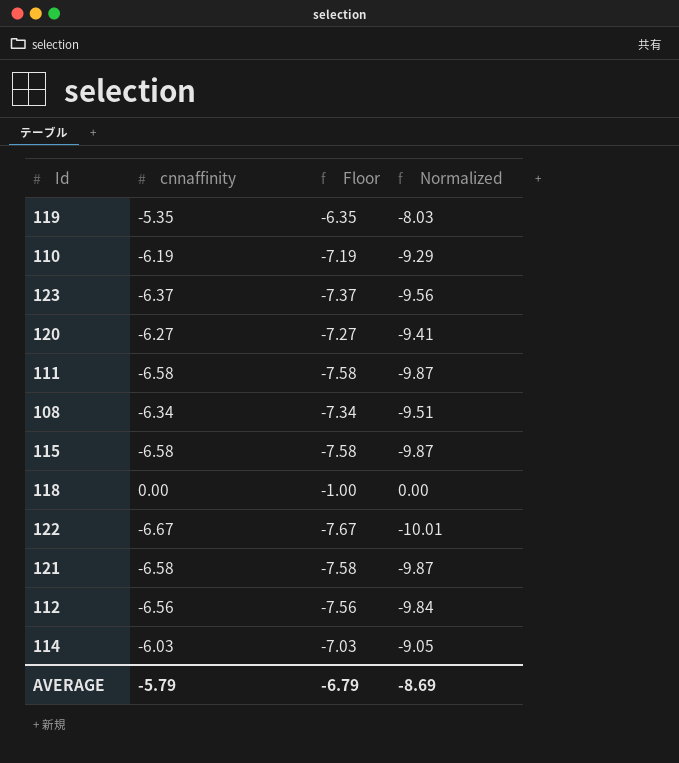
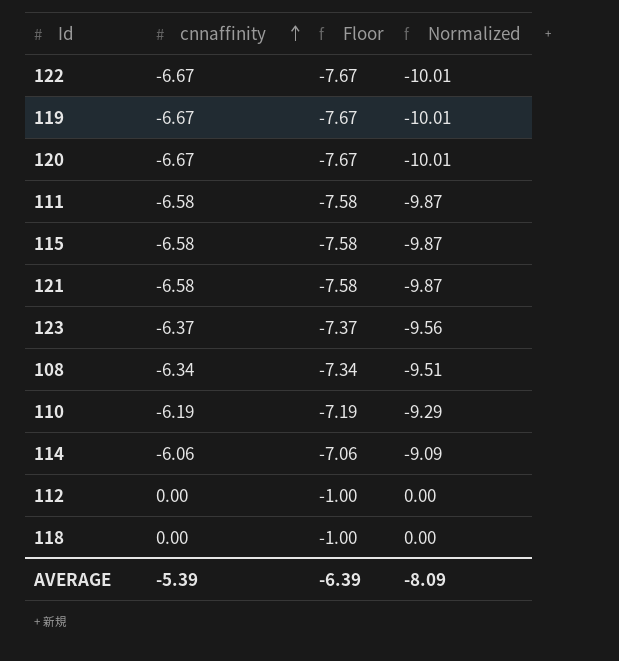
row order: none -> cnnaffinity ascending
119 | cnnaffinity: -5.35 -> -6.67
119 | Floor: -6.35 -> -7.67
119 | Normalized: -8.03 -> -10.01
120 | cnnaffinity: -6.27 -> -6.67
120 | Floor: -7.27 -> -7.67
120 | Normalized: -9.41 -> -10.01
114 | cnnaffinity: -6.03 -> -6.06
114 | Floor: -7.03 -> -7.06
114 | Normalized: -9.05 -> -9.09
112 | cnnaffinity: -6.56 -> 0.00
112 | Floor: -7.56 -> -1.00
112 | Normalized: -9.84 -> 0.00
AVERAGE | cnnaffinity: -5.79 -> -5.39
AVERAGE | Floor: -6.79 -> -6.39
AVERAGE | Normalized: -8.69 -> -8.09

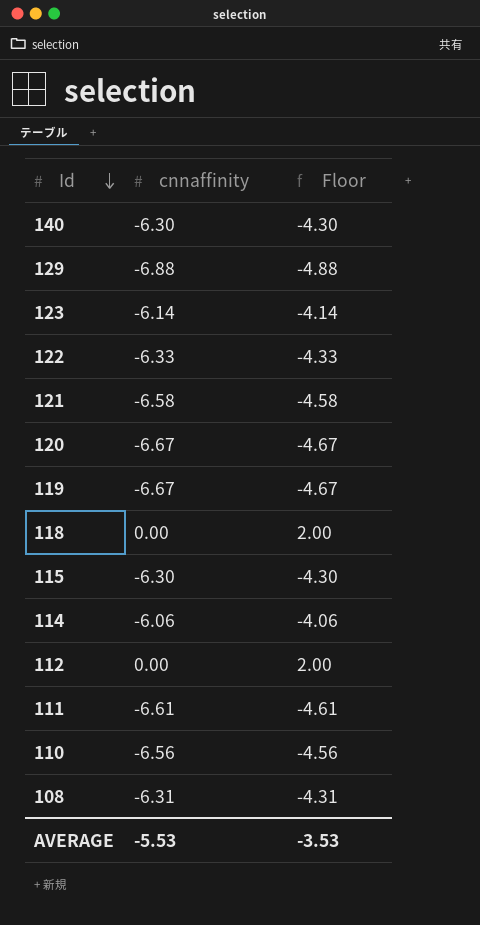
row order: cnnaffinity ascending -> Id descending
column Normalized | formula: [cnnaffinity] * 1.5 -> none
column Floor | formula: [cnnaffinity] - 1 -> [cnnaffinity] + 2
row 140: none -> -6.30 | -4.30
row 129: none -> -6.88 | -4.88
123 | cnnaffinity: -6.37 -> -6.14
122 | cnnaffinity: -6.67 -> -6.33
115 | cnnaffinity: -6.58 -> -6.30
111 | cnnaffinity: -6.58 -> -6.61
110 | cnnaffinity: -6.19 -> -6.56
108 | cnnaffinity: -6.34 -> -6.31
AVERAGE | cnnaffinity: -5.39 -> -5.53
AVERAGE | Floor: -6.39 -> -3.53

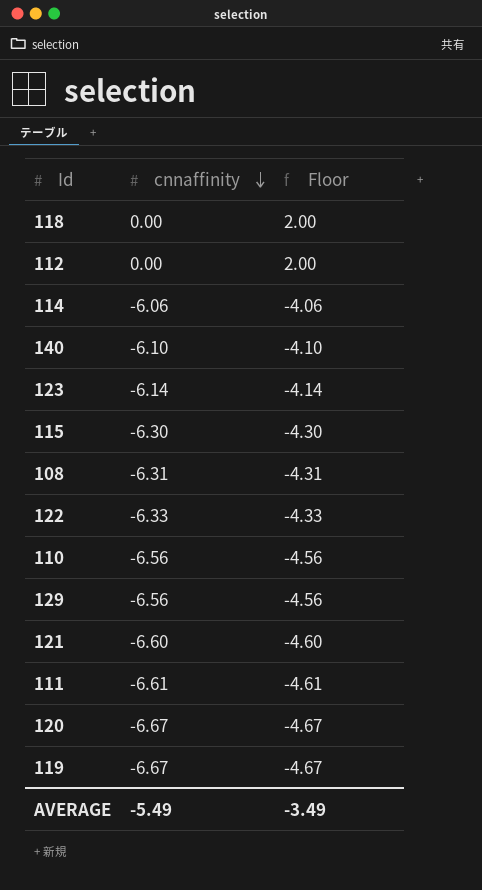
row order: Id descending -> cnnaffinity descending
140 | cnnaffinity: -6.30 -> -6.10
140 | Floor: -4.30 -> -4.10
129 | cnnaffinity: -6.88 -> -6.56
129 | Floor: -4.88 -> -4.56
121 | cnnaffinity: -6.58 -> -6.60
121 | Floor: -4.58 -> -4.60
AVERAGE | cnnaffinity: -5.53 -> -5.49
AVERAGE | Floor: -3.53 -> -3.49

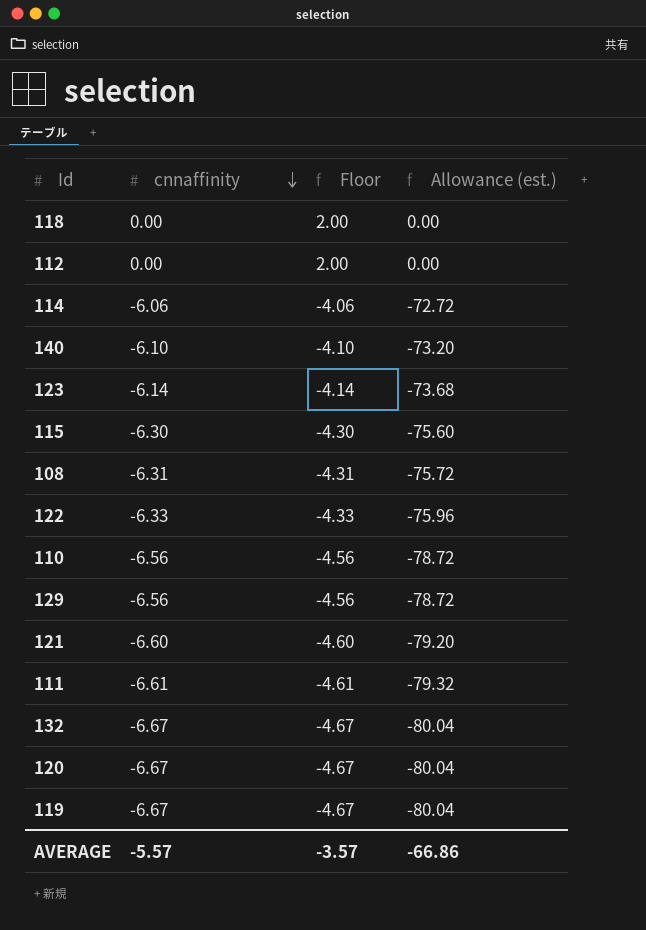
column Allowance (est.) | formula: none -> [cnnaffinity] * 12
row 132: none -> -6.67 | -4.67 | -80.04
AVERAGE | cnnaffinity: -5.49 -> -5.57
AVERAGE | Floor: -3.49 -> -3.57

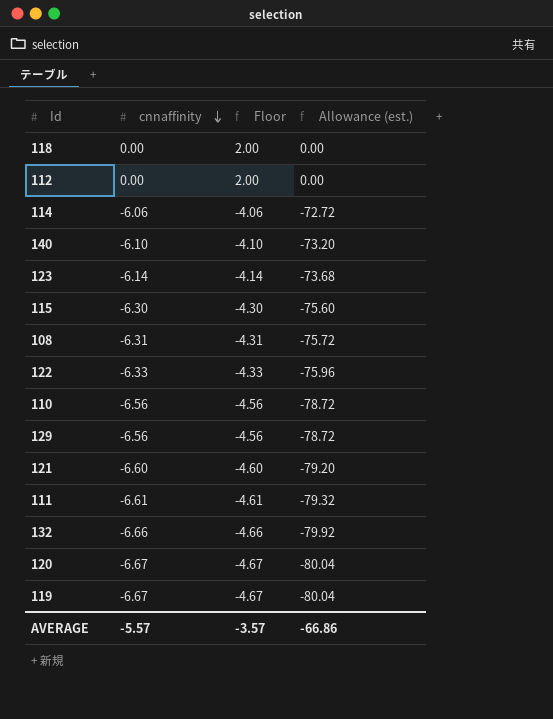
132 | cnnaffinity: -6.67 -> -6.66
132 | Floor: -4.67 -> -4.66
132 | Allowance (est.): -80.04 -> -79.92

